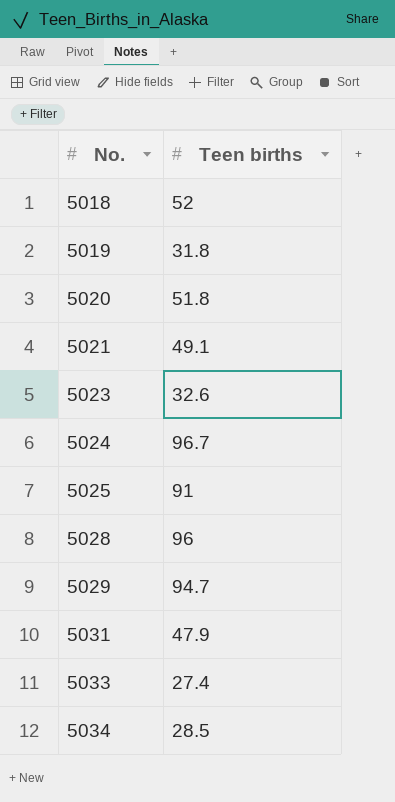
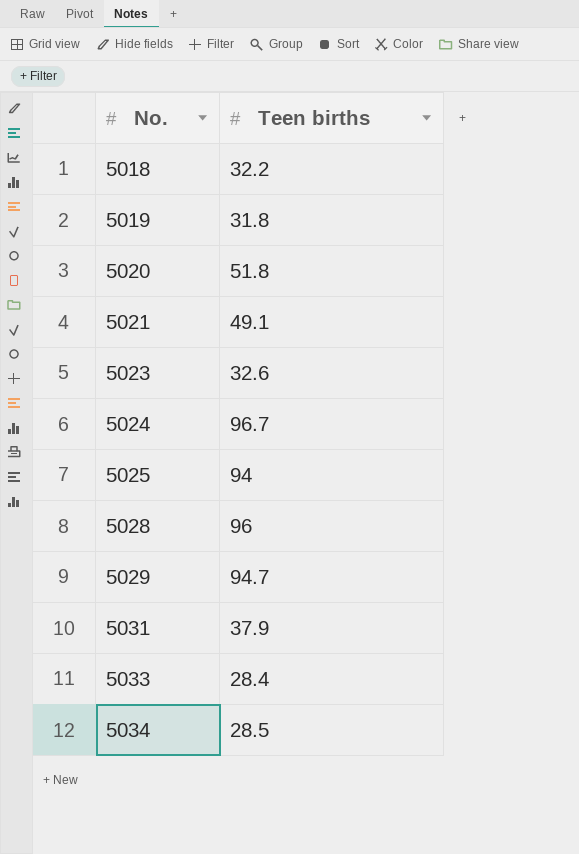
5018 | Teen births: 52 -> 32.2
5025 | Teen births: 91 -> 94
5031 | Teen births: 47.9 -> 37.9
5033 | Teen births: 27.4 -> 28.4

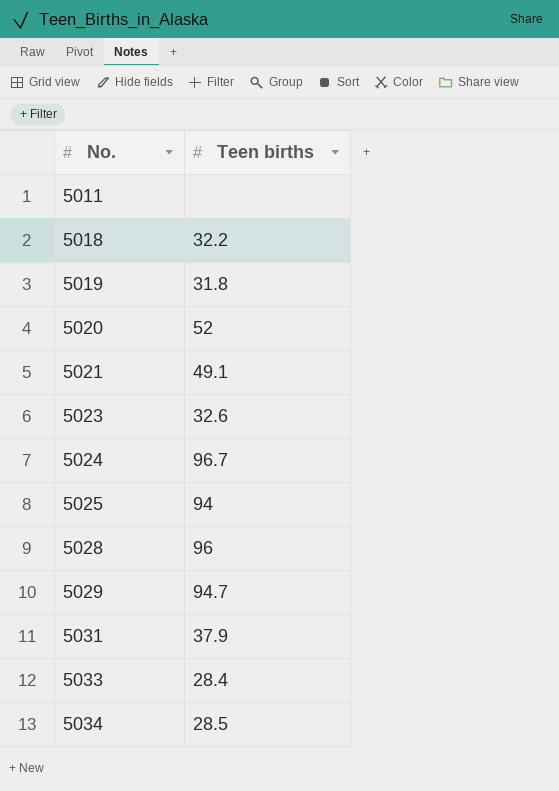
row 5011: none -> none
5020 | Teen births: 51.8 -> 52

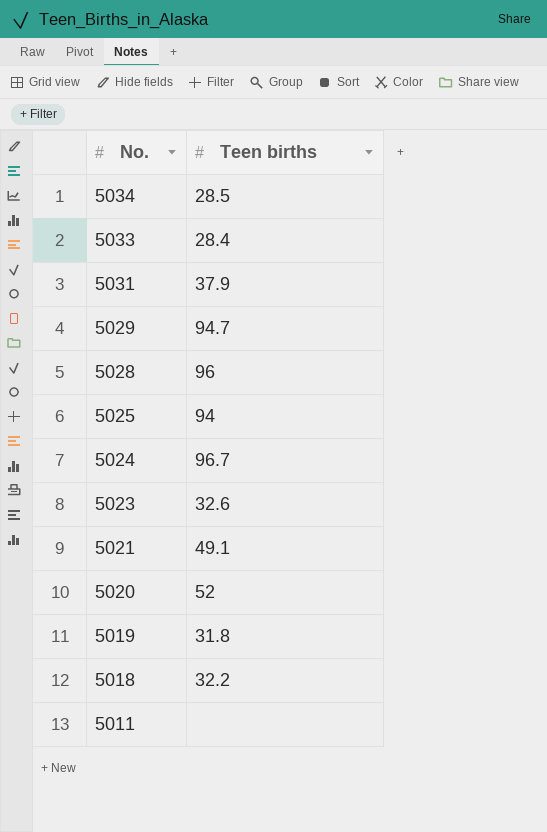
row order: No. ascending -> No. descending

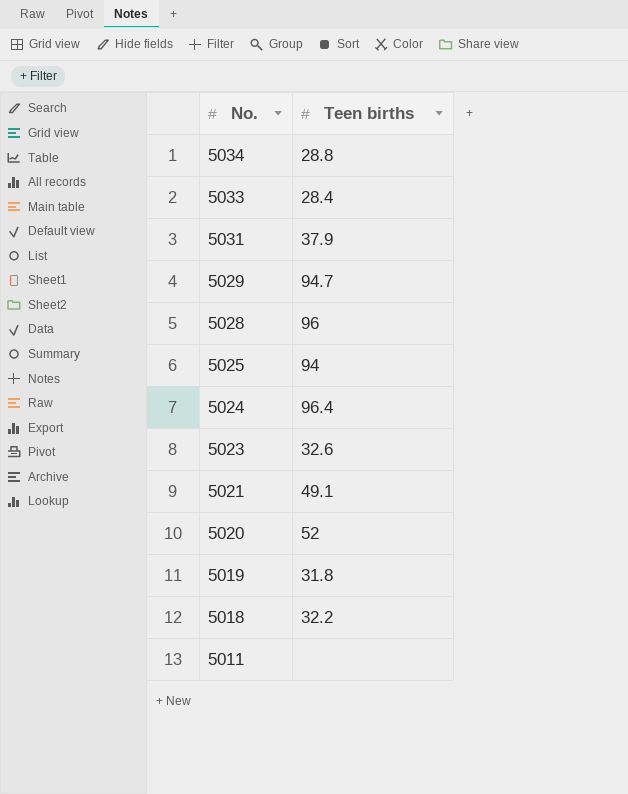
5034 | Teen births: 28.5 -> 28.8
5024 | Teen births: 96.7 -> 96.4

